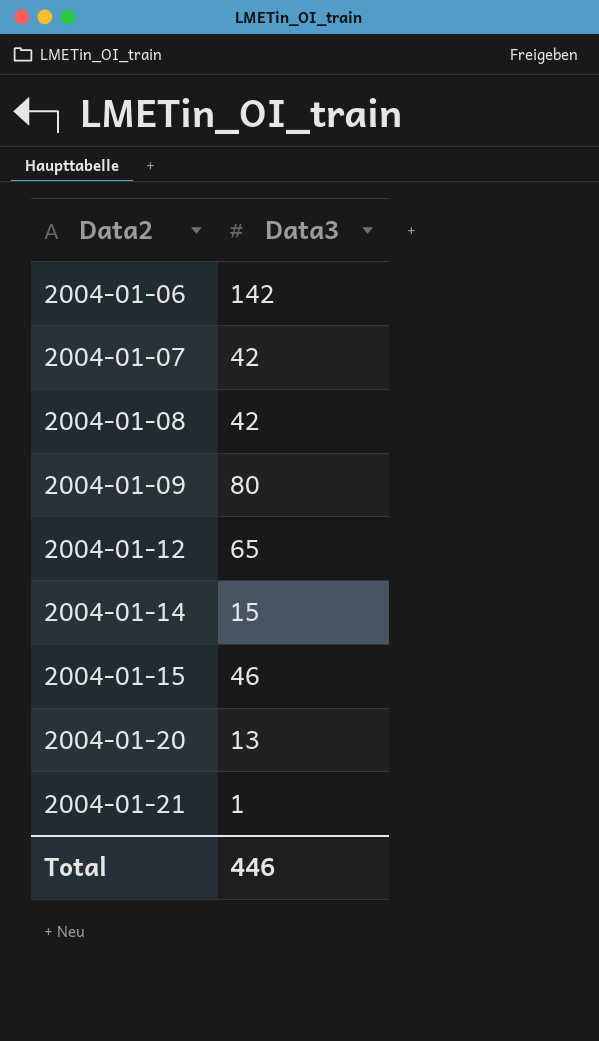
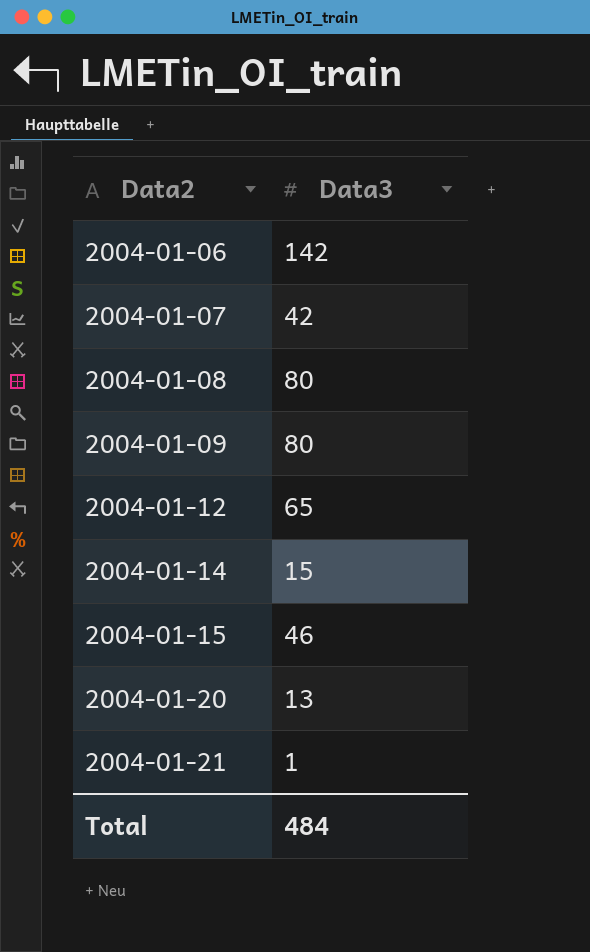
2004-01-08 | Data3: 42 -> 80
Total | Data3: 446 -> 484

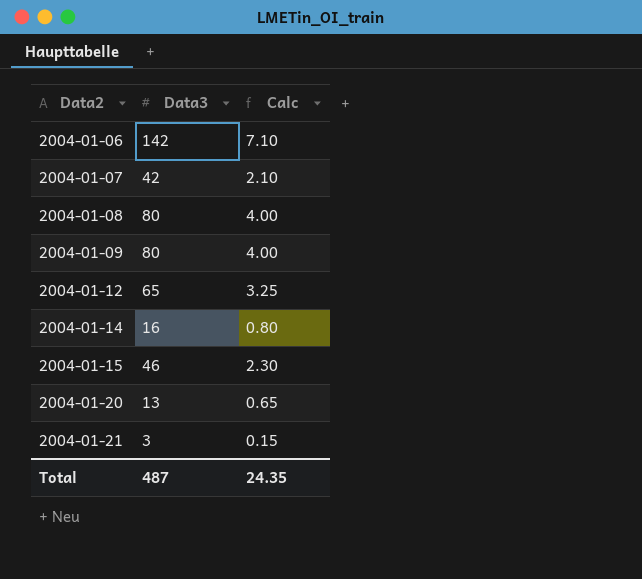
column Calc | formula: none -> [Data3] * 0.05
2004-01-14 | Data3: 15 -> 16
2004-01-21 | Data3: 1 -> 3
Total | Data3: 484 -> 487

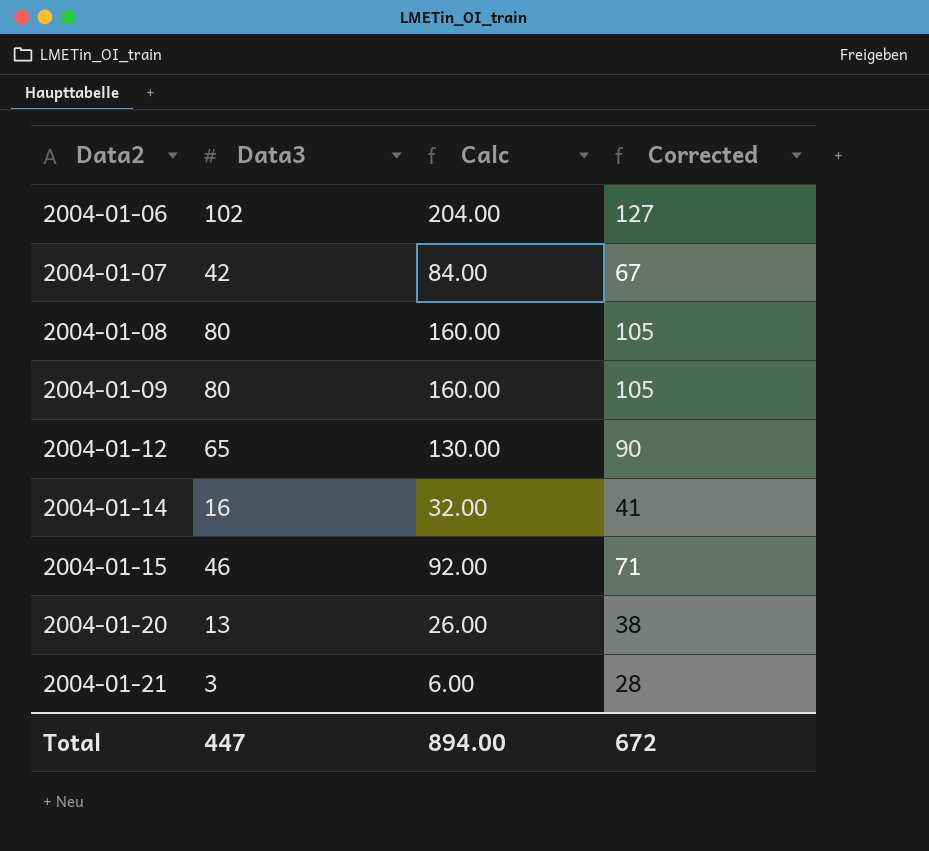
column Calc | formula: [Data3] * 0.05 -> [Data3] * 2
column Corrected | formula: none -> [Data3] + 25
2004-01-06 | Data3: 142 -> 102
Total | Data3: 487 -> 447
Total | Calc: 24.35 -> 894.00

